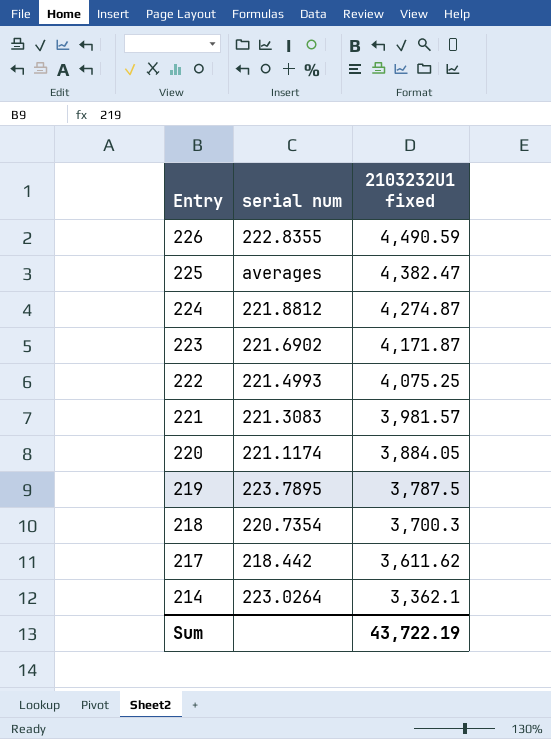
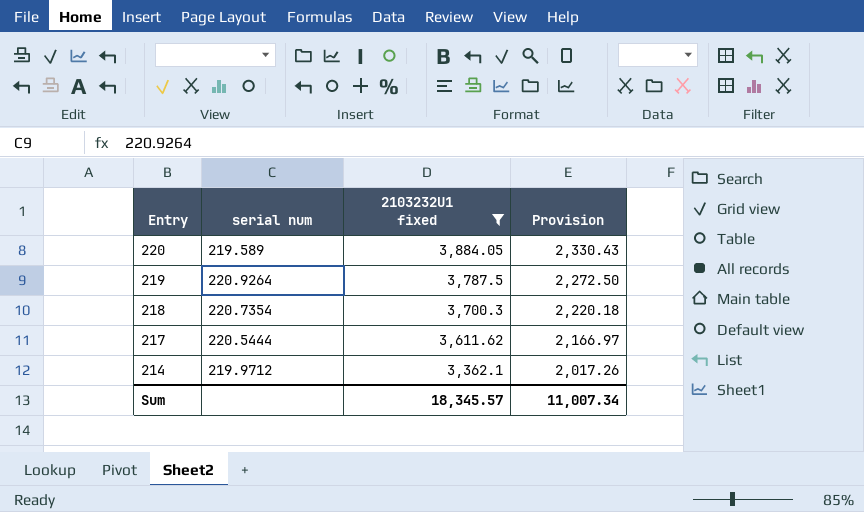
filter: none -> 2103232U1 fixed <= 3,884.05
column Provision | formula: none -> [2103232U1 fixed] * 0.6
220 | serial num: 221.1174 -> 219.589
219 | serial num: 223.7895 -> 220.9264
217 | serial num: 218.442 -> 220.5444
214 | serial num: 223.0264 -> 219.9712
Sum | 2103232U1 fixed: 43,722.19 -> 18,345.57

